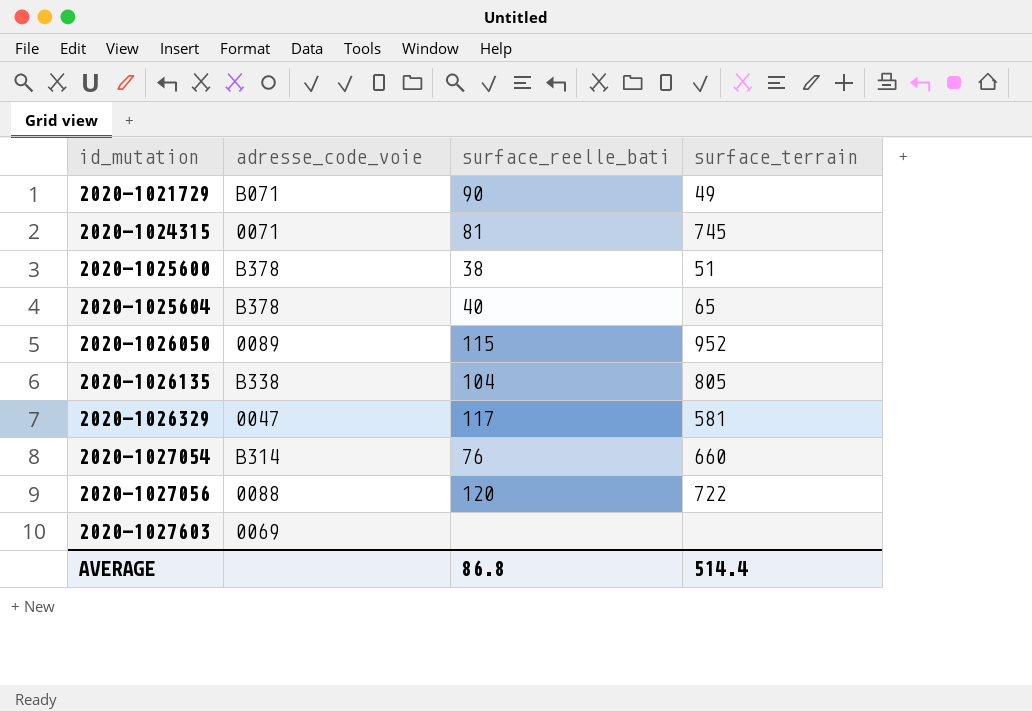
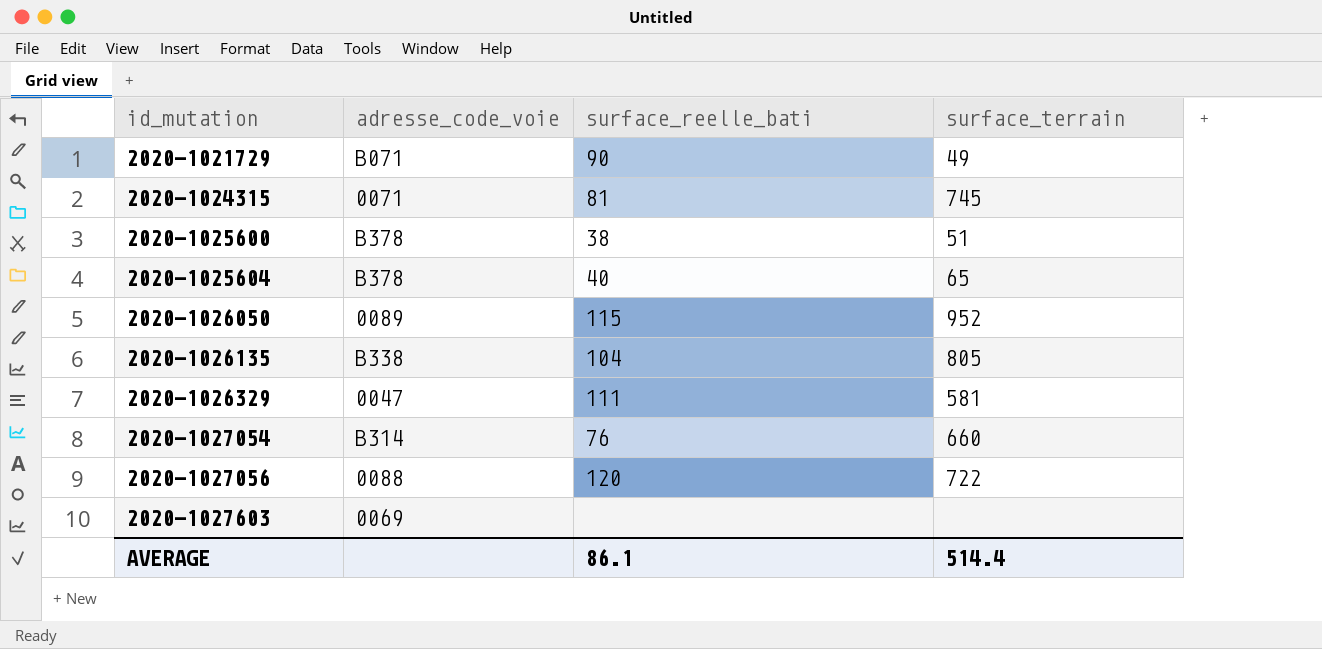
2020-1026329 | surface_reelle_bati: 117 -> 111
AVERAGE | surface_reelle_bati: 86.8 -> 86.1

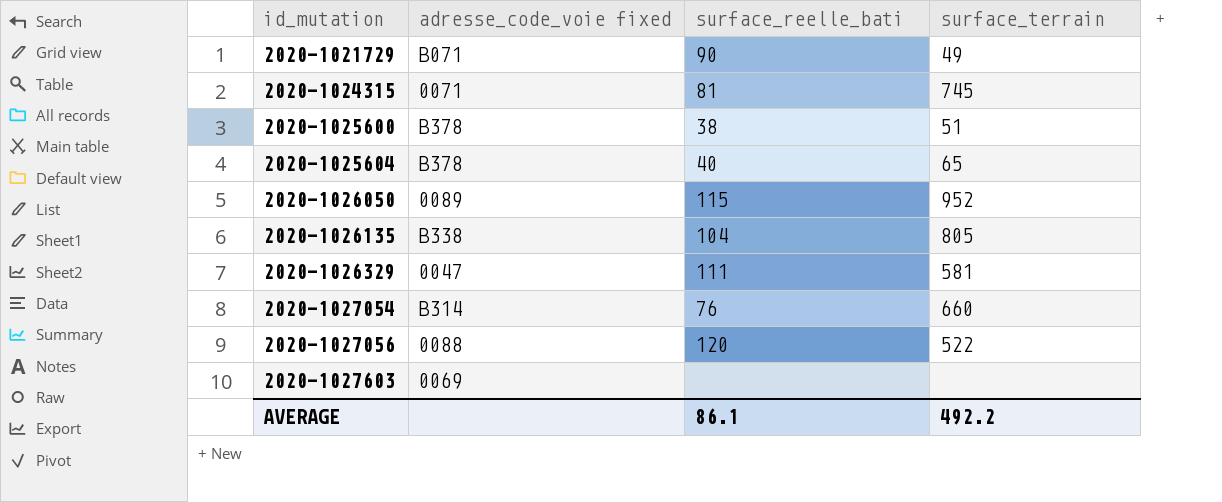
column name: adresse_code_voie -> adresse_code_voie fixed
2020-1027056 | surface_terrain: 722 -> 522
AVERAGE | surface_terrain: 514.4 -> 492.2

